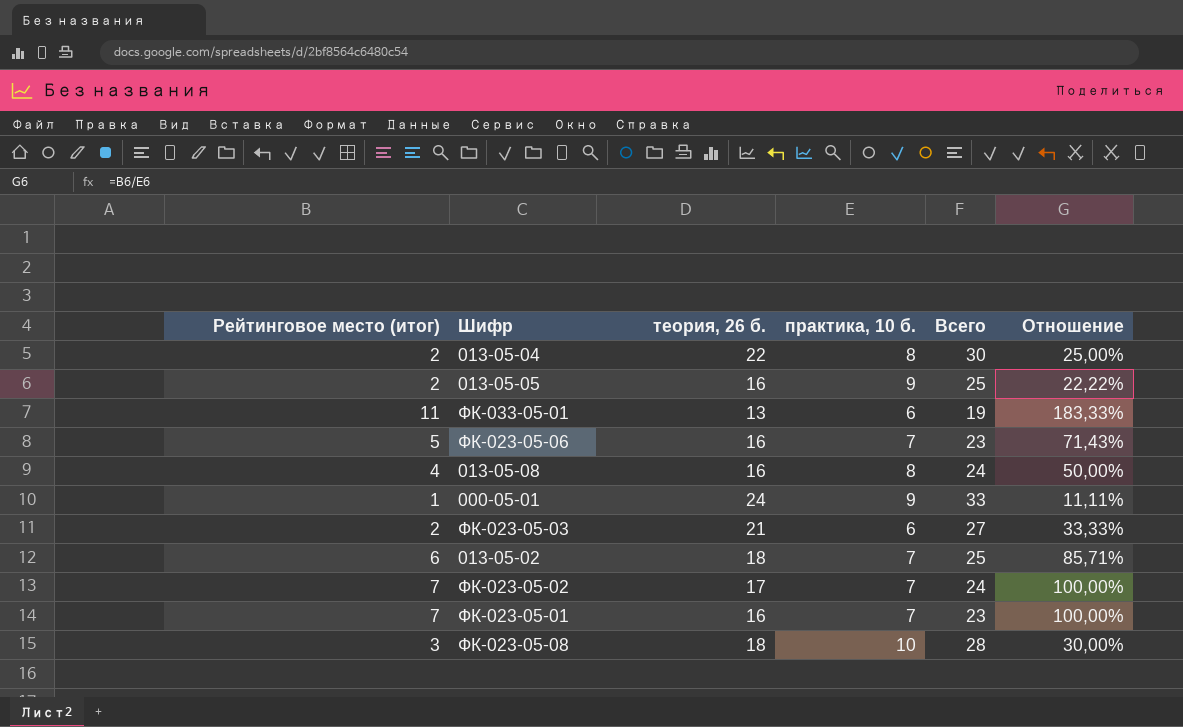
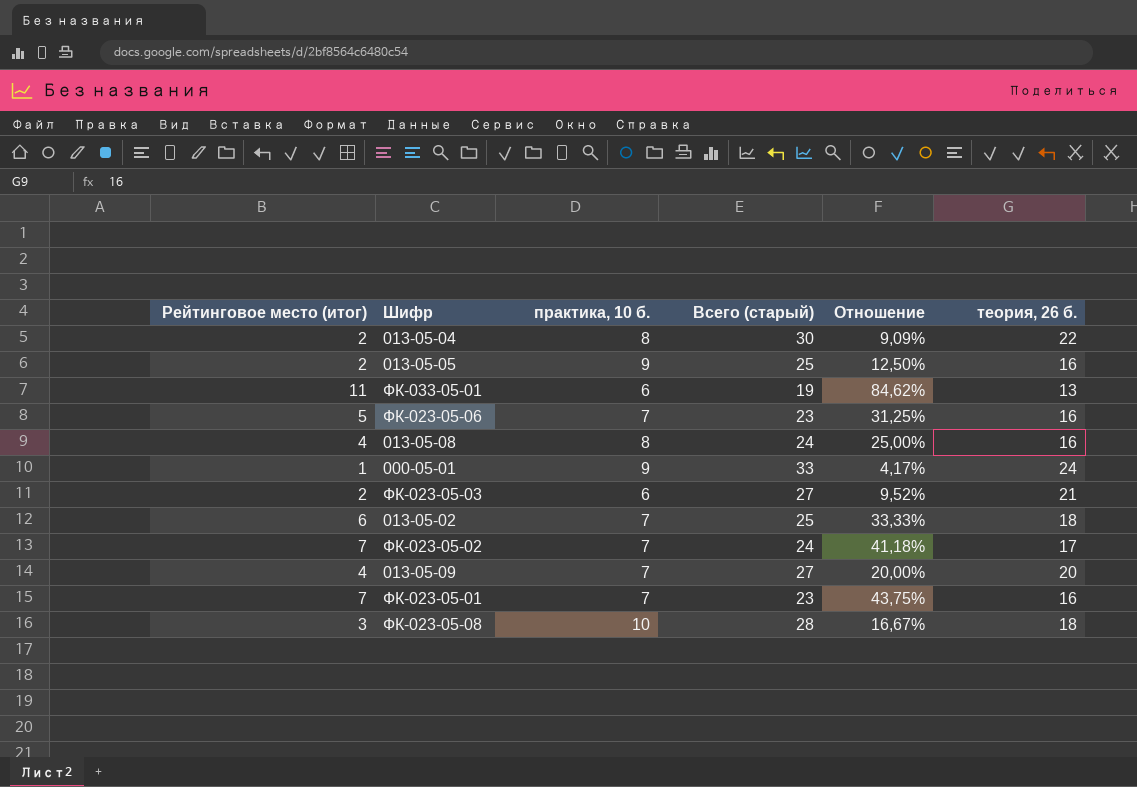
column name: Всего -> Всего (старый)
column Отношение | formula: [Рейтинговое место (итог)] / [практика, 10 б.] -> [Рейтинговое место (итог)] / [теория, 26 б.]
column теория, 26 б. | position: 3 -> 6
row 013-05-09: none -> 4 | 7 | 27 | 20,00% | 20

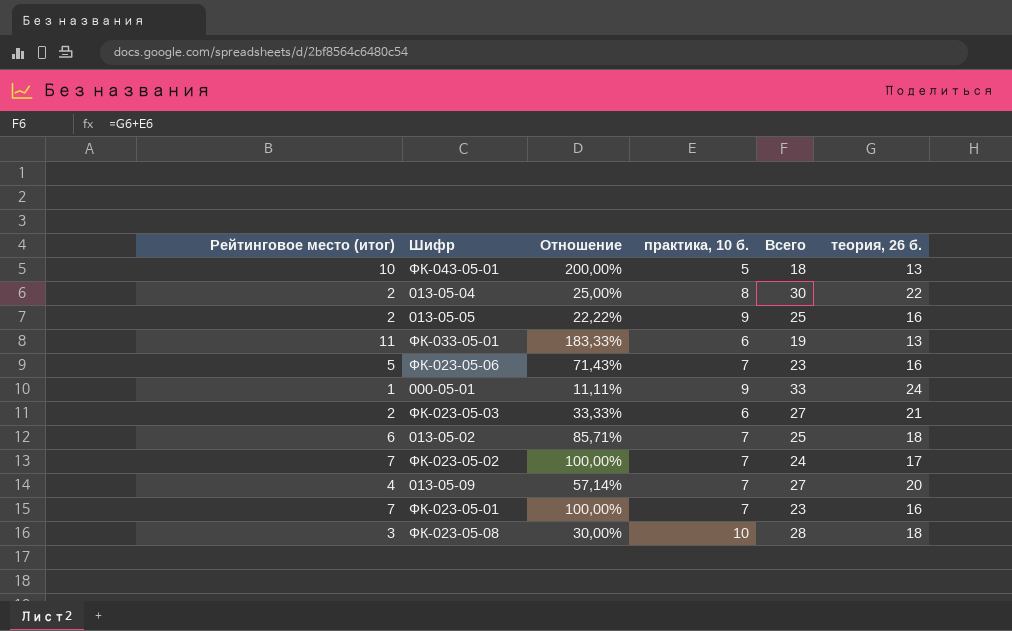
column Отношение | formula: [Рейтинговое место (итог)] / [теория, 26 б.] -> [Рейтинговое место (итог)] / [практика, 10 б.]
column Отношение | position: 5 -> 3
column name: Всего (старый) -> Всего
row 013-05-08: 4 | 8 | 24 | 25,00% | 16 -> none
row ФК-043-05-01: none -> 10 | 200,00% | 5 | 18 | 13

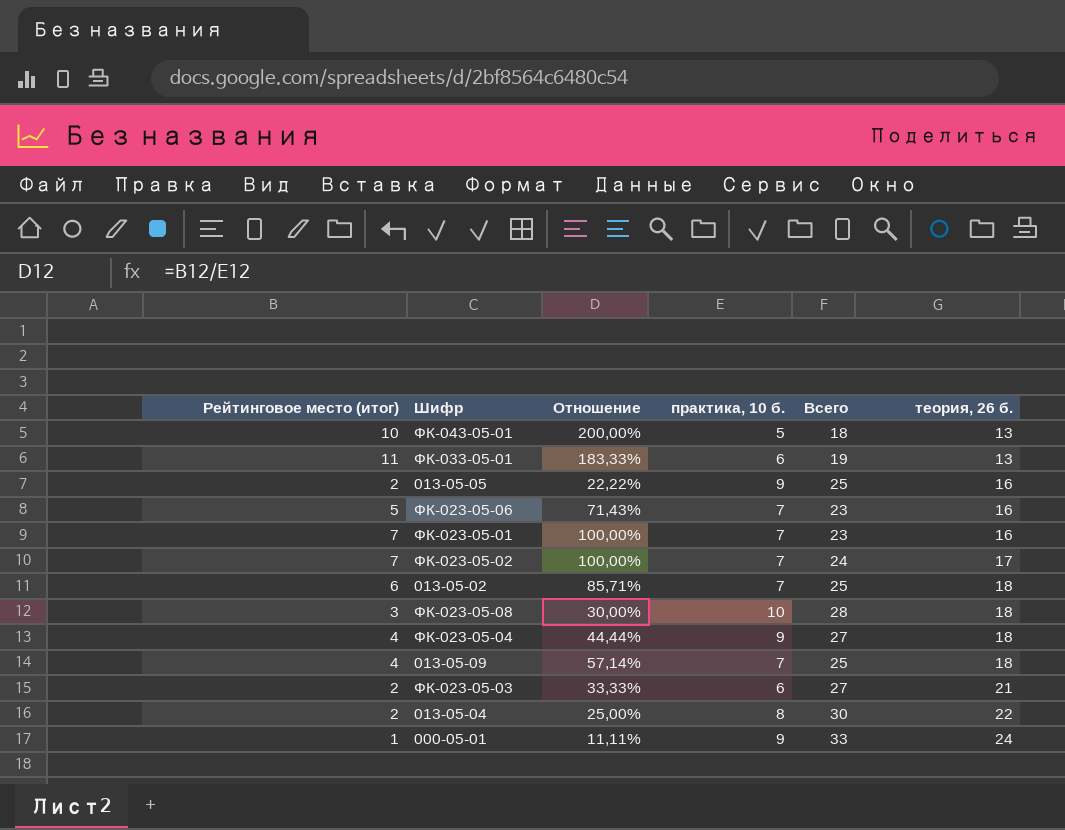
row order: none -> теория, 26 б. ascending
row ФК-023-05-04: none -> 4 | 44,44% | 9 | 27 | 18
013-05-09 | Всего: 27 -> 25
013-05-09 | теория, 26 б.: 20 -> 18

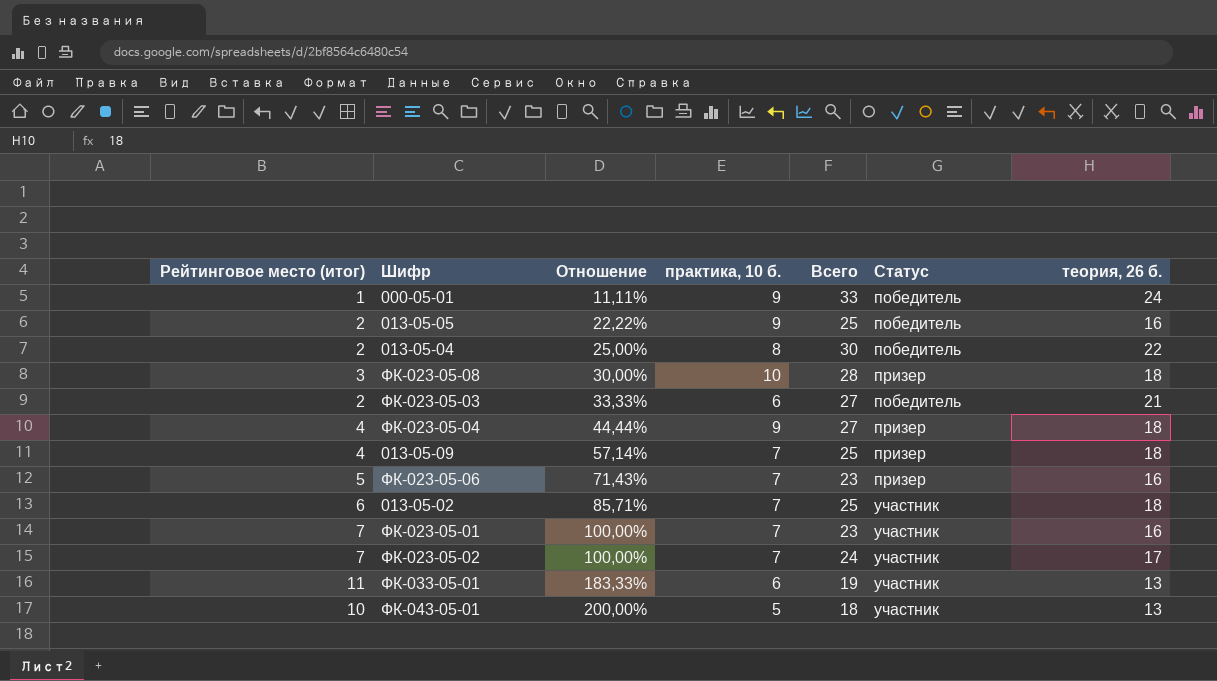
row order: теория, 26 б. ascending -> Отношение ascending
column Статус | position: none -> 6

